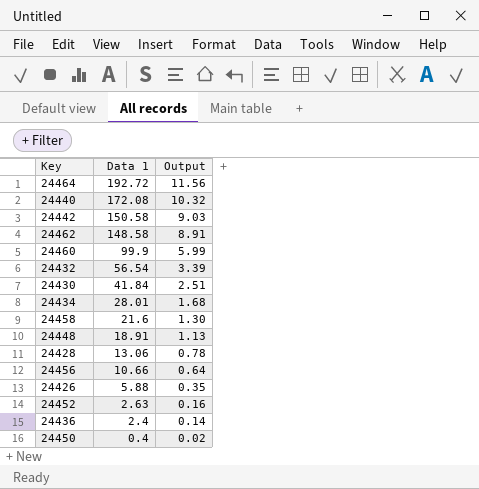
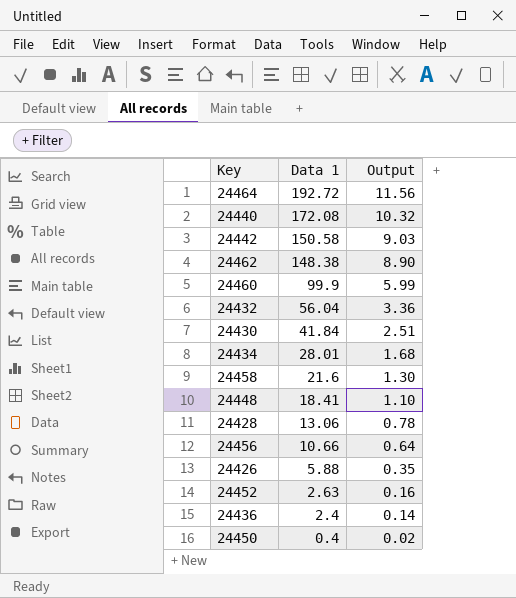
24462 | Data 1: 148.58 -> 148.38
24462 | Output: 8.91 -> 8.90
24432 | Data 1: 56.54 -> 56.04
24432 | Output: 3.39 -> 3.36
24448 | Data 1: 18.91 -> 18.41
24448 | Output: 1.13 -> 1.10

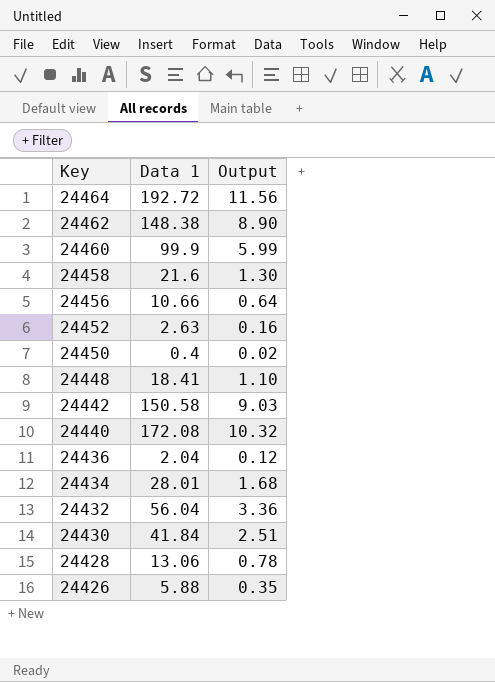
row order: Data 1 descending -> Key descending
24436 | Data 1: 2.4 -> 2.04
24436 | Output: 0.14 -> 0.12

